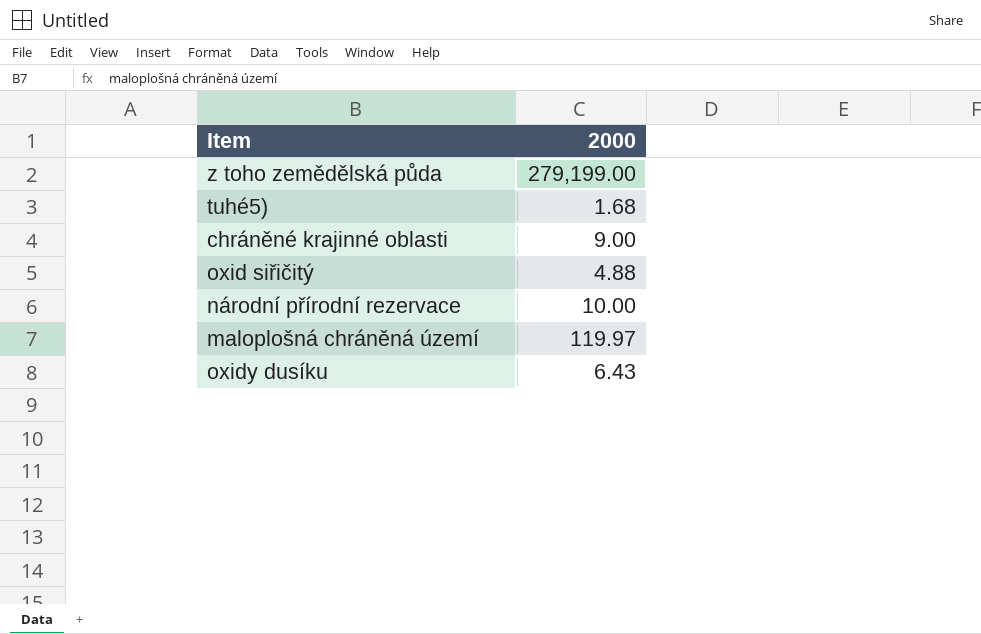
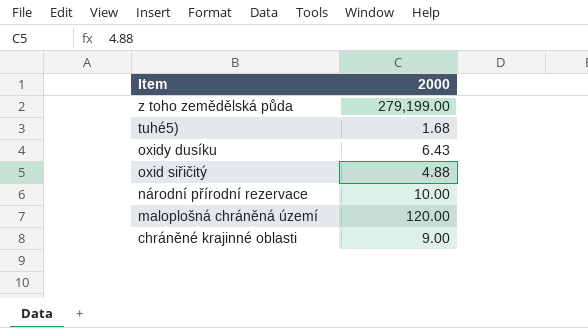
row order: none -> Item descending
maloplošná chráněná území | 2000: 119.97 -> 120.00

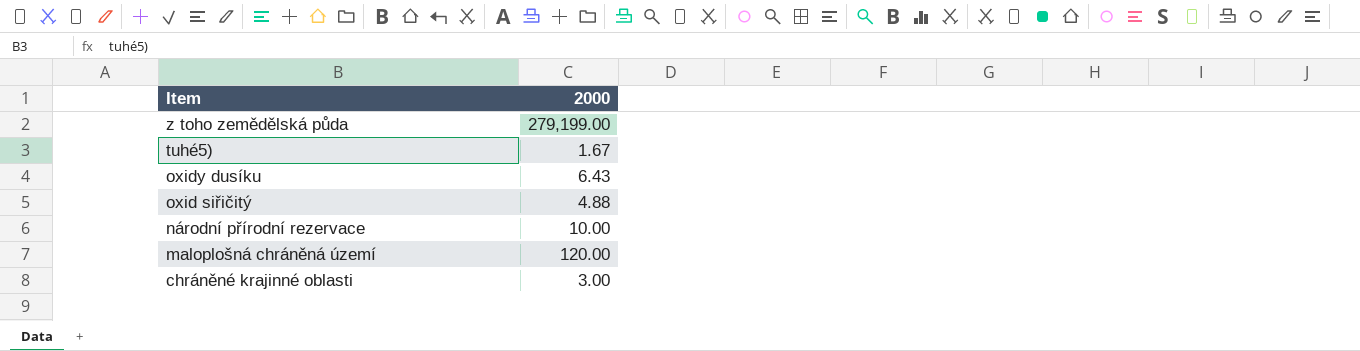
tuhé5) | 2000: 1.68 -> 1.67
chráněné krajinné oblasti | 2000: 9.00 -> 3.00

